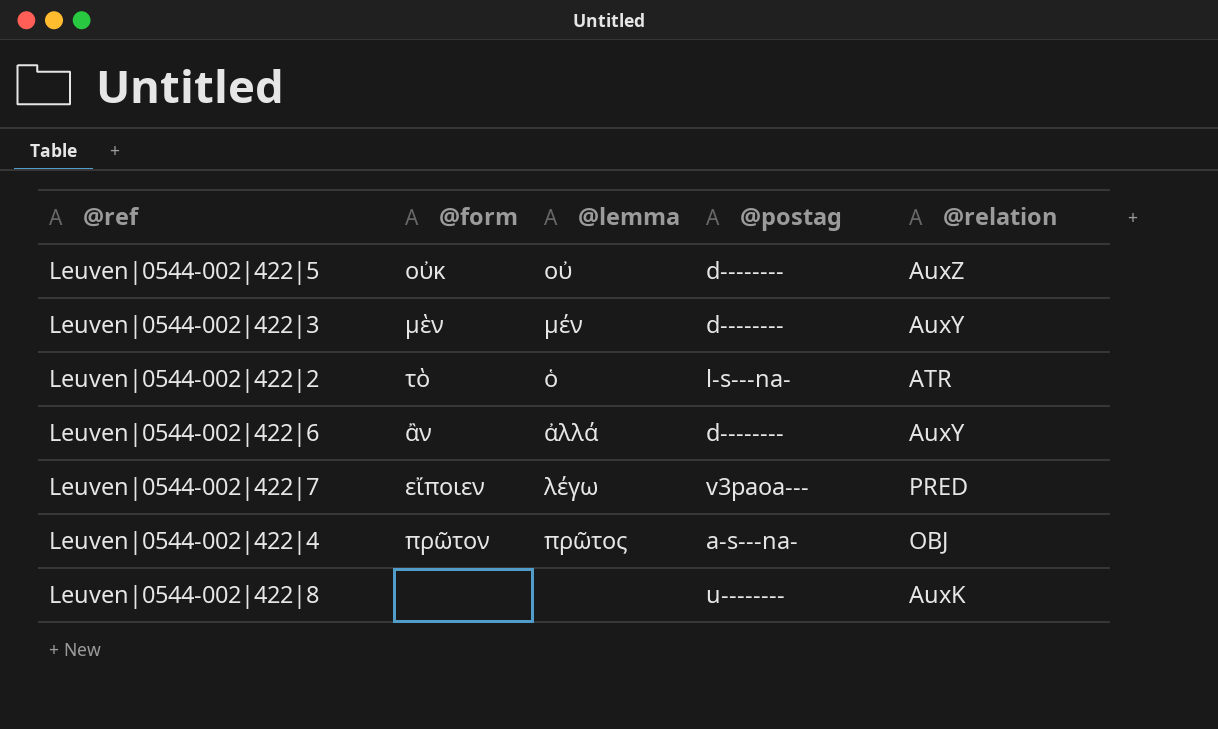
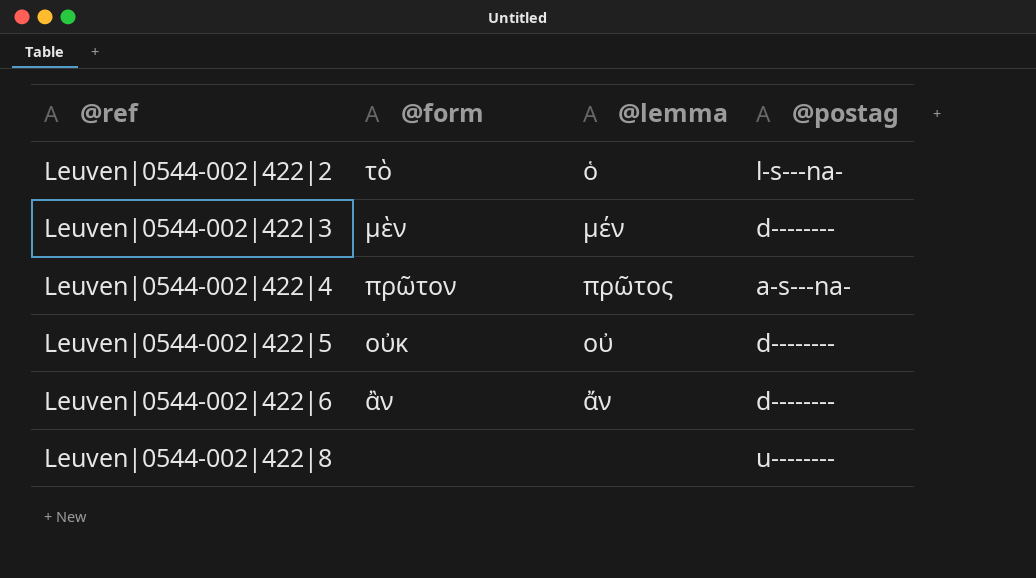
row order: none -> @ref ascending
column @relation | position: 5 -> none
row Leuven|0544-002|422|7: εἴποιεν | λέγω | v3paoa--- | PRED -> none
Leuven|0544-002|422|6 | @lemma: ἀλλά -> ἄν

